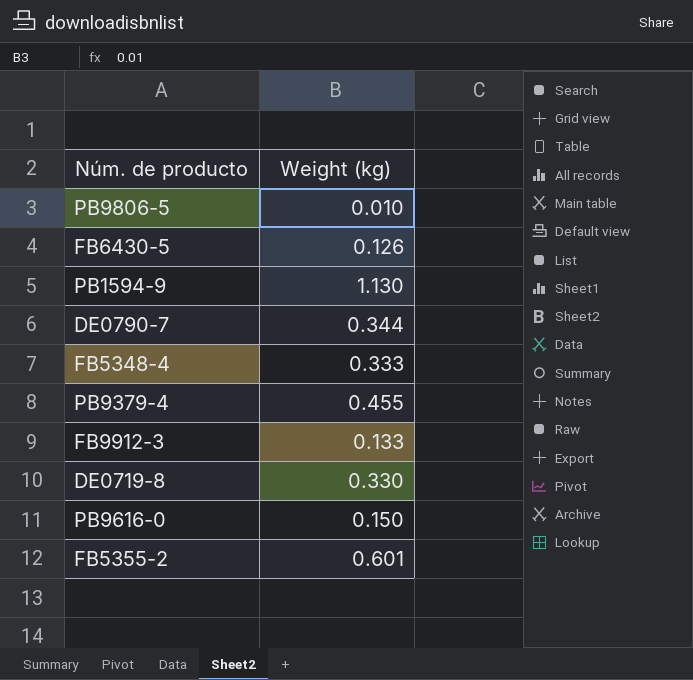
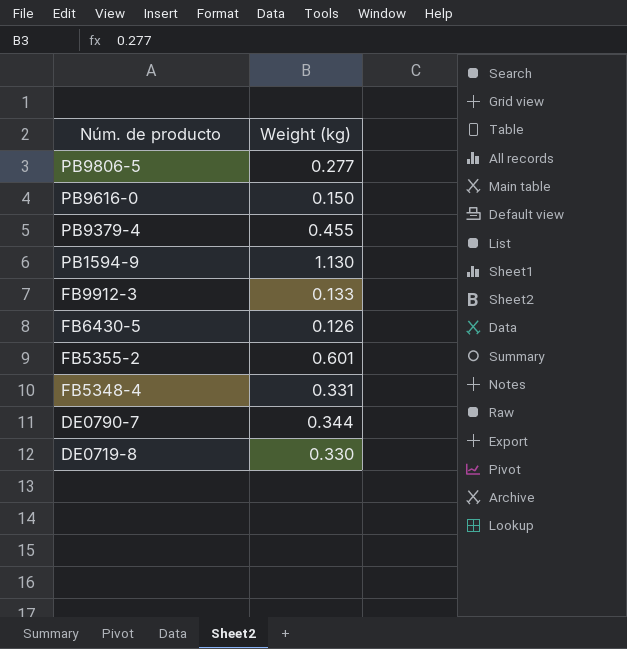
row order: none -> Núm. de producto descending
PB9806-5 | Weight (kg): 0.010 -> 0.277
FB5348-4 | Weight (kg): 0.333 -> 0.331

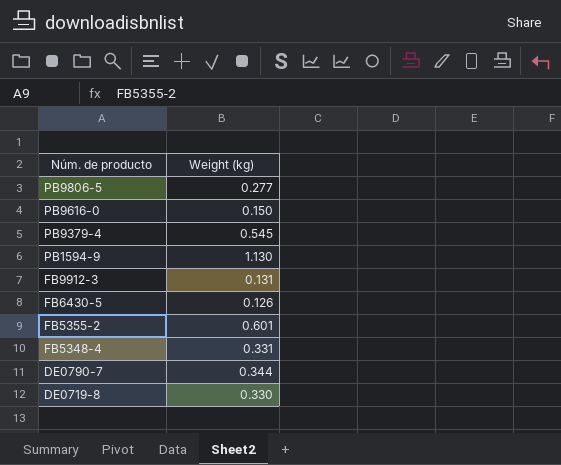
PB9379-4 | Weight (kg): 0.455 -> 0.545
FB9912-3 | Weight (kg): 0.133 -> 0.131

